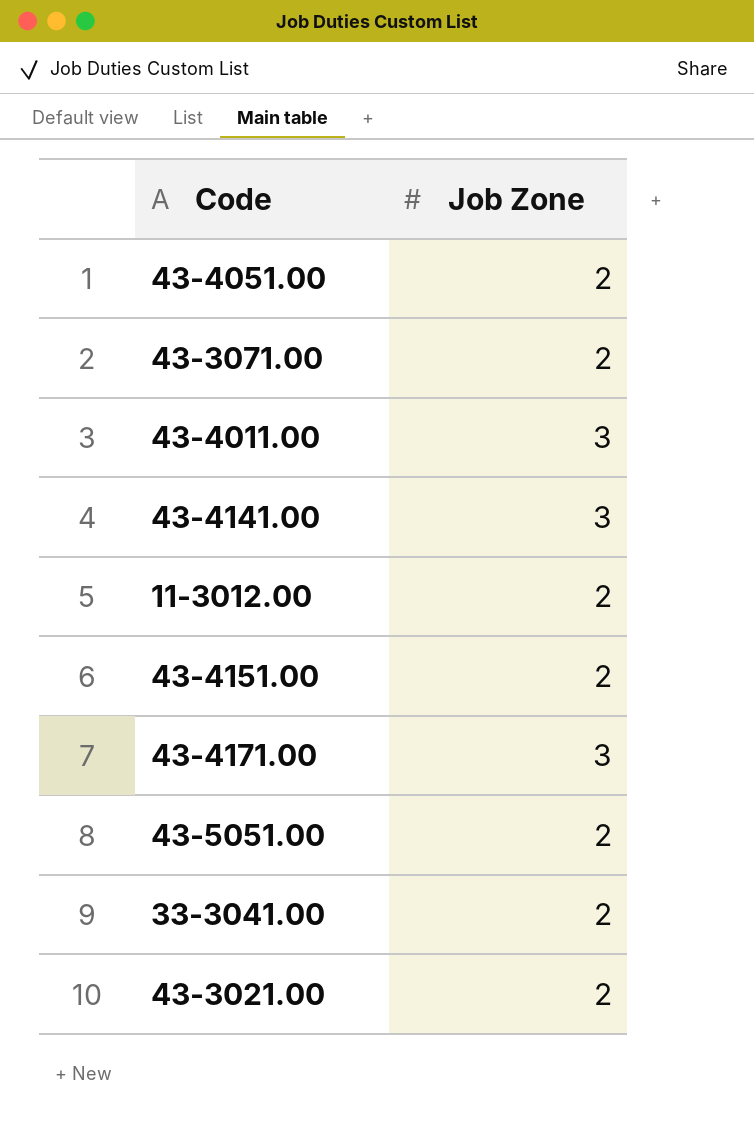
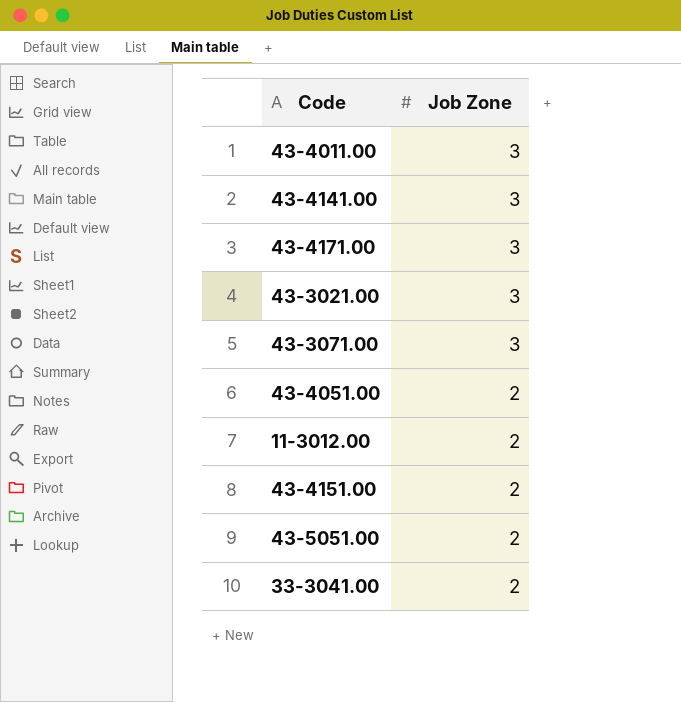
row order: none -> Job Zone descending
43-3021.00 | Job Zone: 2 -> 3
43-3071.00 | Job Zone: 2 -> 3

